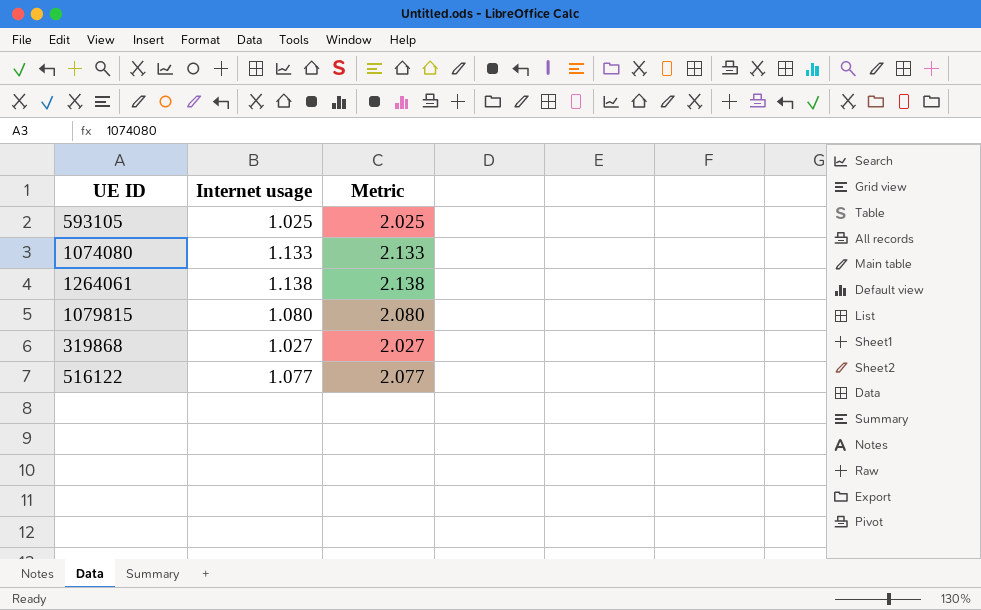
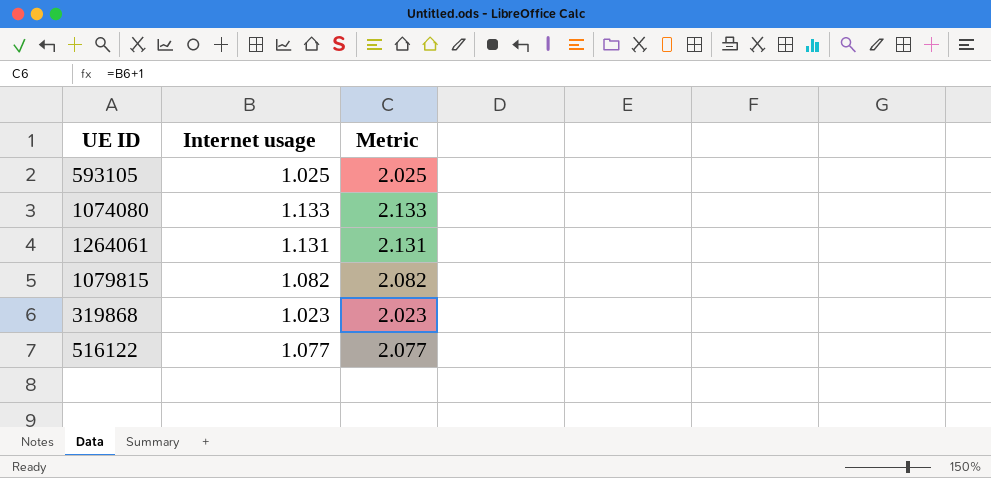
1264061 | Internet usage: 1.138 -> 1.131
1264061 | Metric: 2.138 -> 2.131
1079815 | Internet usage: 1.080 -> 1.082
1079815 | Metric: 2.080 -> 2.082
319868 | Internet usage: 1.027 -> 1.023
319868 | Metric: 2.027 -> 2.023

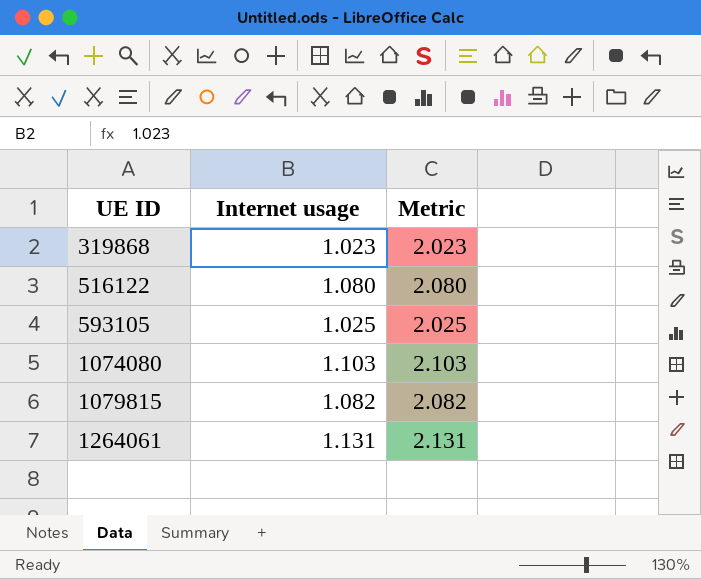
row order: none -> UE ID ascending
516122 | Internet usage: 1.077 -> 1.080
516122 | Metric: 2.077 -> 2.080
1074080 | Internet usage: 1.133 -> 1.103
1074080 | Metric: 2.133 -> 2.103

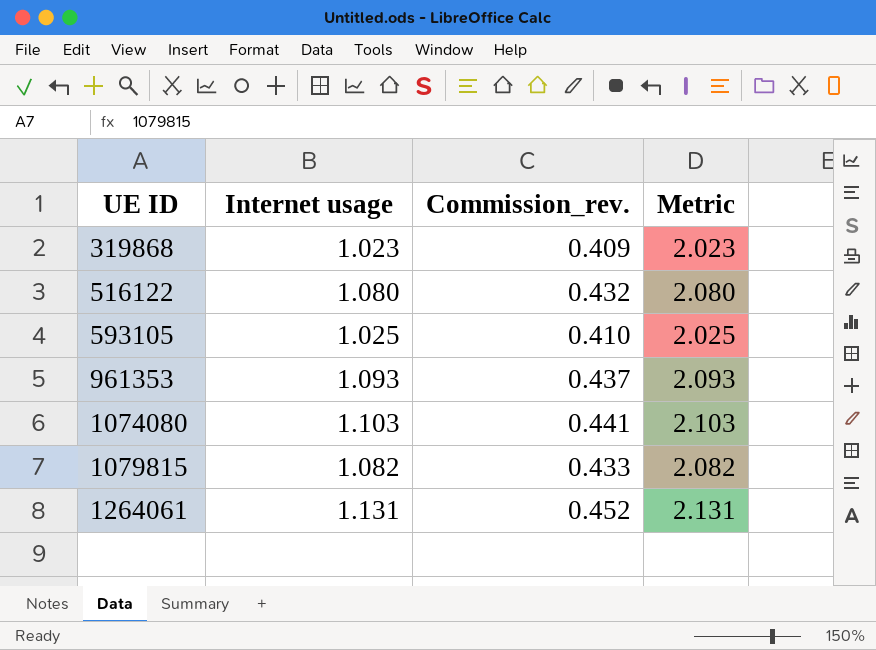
column Commission_rev. | formula: none -> [Internet usage] * 0.4
row 961353: none -> 1.093 | 0.437 | 2.093

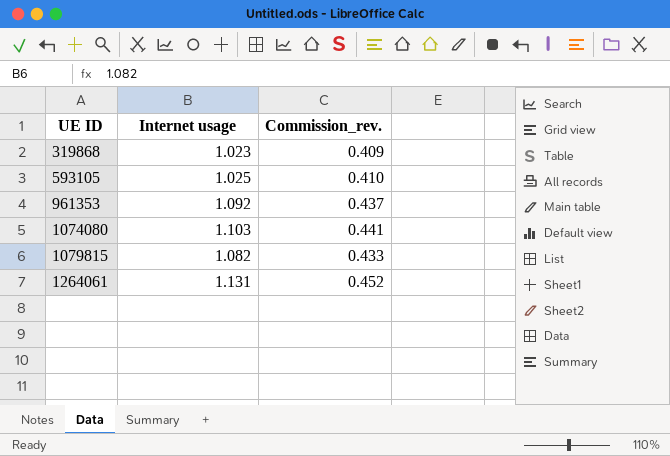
column Metric | formula: [Internet usage] + 1 -> none
row 516122: 1.080 | 0.432 | 2.080 -> none
961353 | Internet usage: 1.093 -> 1.092

